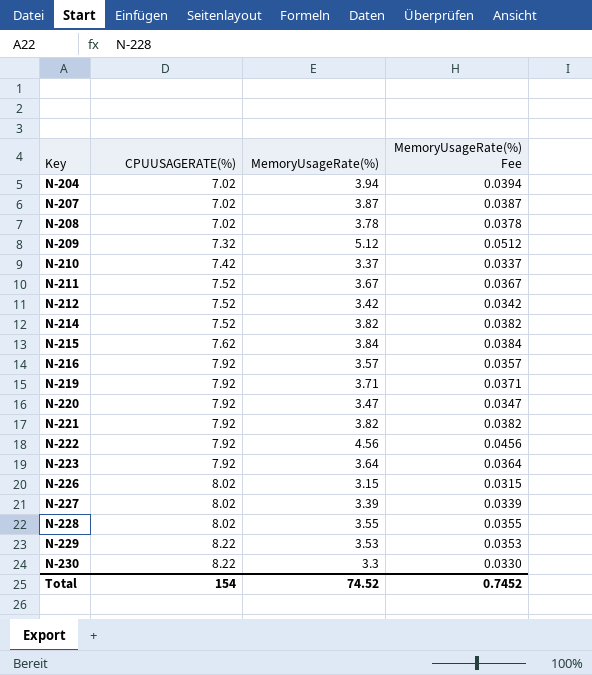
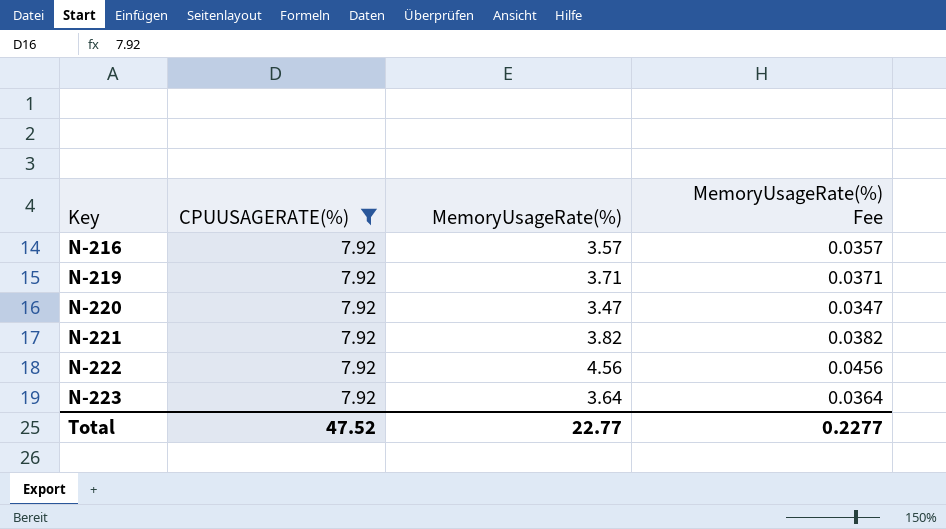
filter: none -> CPUUSAGERATE(%) = 7.92
Total | CPUUSAGERATE(%): 154 -> 47.52
Total | MemoryUsageRate(%): 74.52 -> 22.77
Total | MemoryUsageRate(%) Fee: 0.7452 -> 0.2277

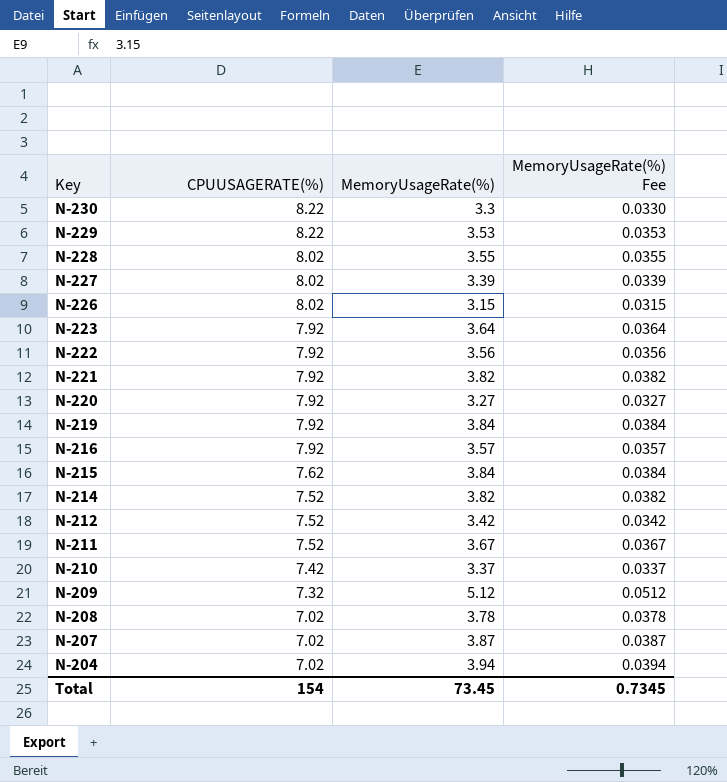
filter: CPUUSAGERATE(%) = 7.92 -> none
row order: Key ascending -> Key descending
N-222 | MemoryUsageRate(%): 4.56 -> 3.56
N-222 | MemoryUsageRate(%) Fee: 0.0456 -> 0.0356
N-220 | MemoryUsageRate(%): 3.47 -> 3.27
N-220 | MemoryUsageRate(%) Fee: 0.0347 -> 0.0327
N-219 | MemoryUsageRate(%): 3.71 -> 3.84
N-219 | MemoryUsageRate(%) Fee: 0.0371 -> 0.0384
Total | CPUUSAGERATE(%): 47.52 -> 154
Total | MemoryUsageRate(%): 22.77 -> 73.45
Total | MemoryUsageRate(%) Fee: 0.2277 -> 0.7345

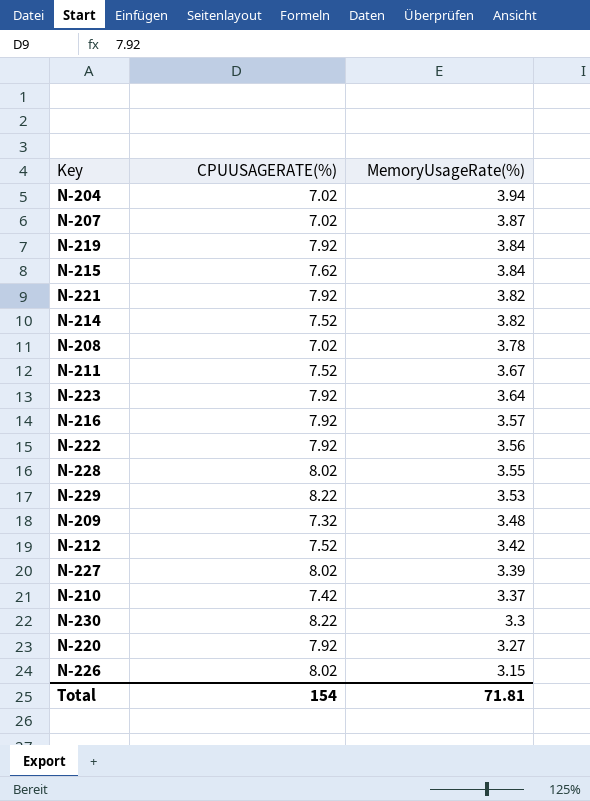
row order: Key descending -> MemoryUsageRate(%) descending
column MemoryUsageRate(%) Fee | formula: [MemoryUsageRate(%)] * 0.01 -> none
N-209 | MemoryUsageRate(%): 5.12 -> 3.48
Total | MemoryUsageRate(%): 73.45 -> 71.81

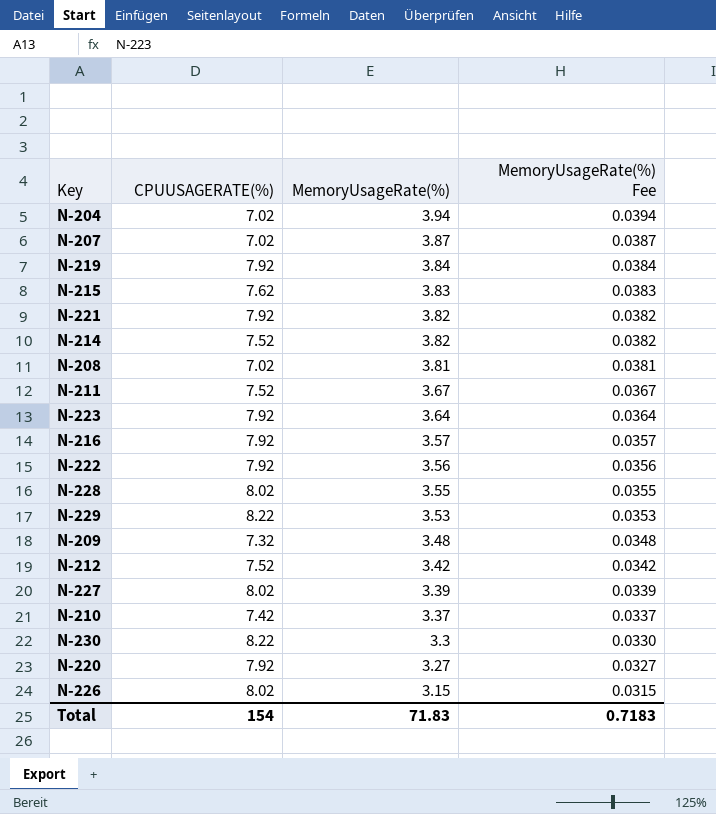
column MemoryUsageRate(%) Fee | formula: none -> [MemoryUsageRate(%)] * 0.01
N-215 | MemoryUsageRate(%): 3.84 -> 3.83
N-208 | MemoryUsageRate(%): 3.78 -> 3.81
Total | MemoryUsageRate(%): 71.81 -> 71.83

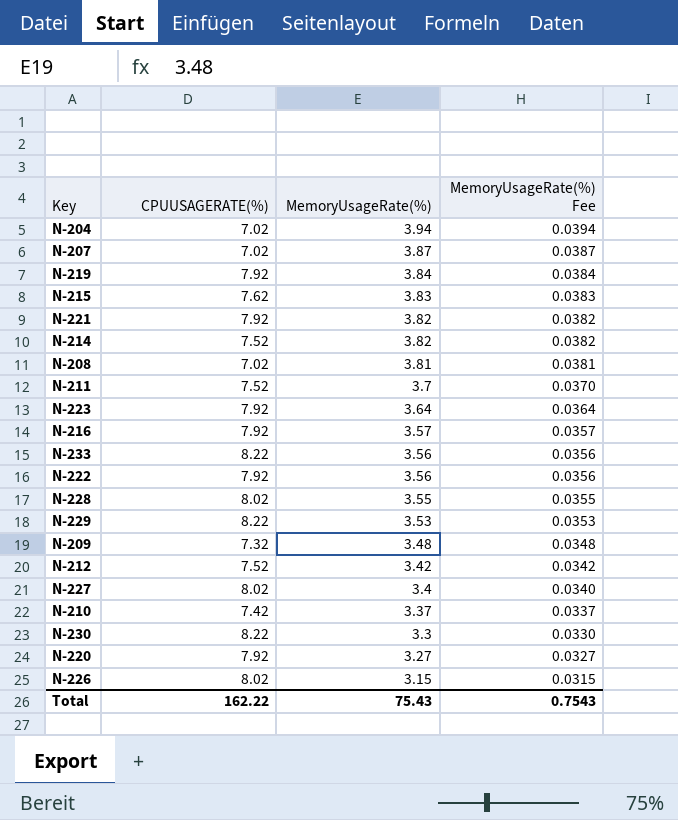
N-211 | MemoryUsageRate(%): 3.67 -> 3.7
N-211 | MemoryUsageRate(%) Fee: 0.0367 -> 0.0370
row N-233: none -> 8.22 | 3.56 | 0.0356
N-227 | MemoryUsageRate(%): 3.39 -> 3.4
N-227 | MemoryUsageRate(%) Fee: 0.0339 -> 0.0340
Total | CPUUSAGERATE(%): 154 -> 162.22
Total | MemoryUsageRate(%): 71.83 -> 75.43
Total | MemoryUsageRate(%) Fee: 0.7183 -> 0.7543

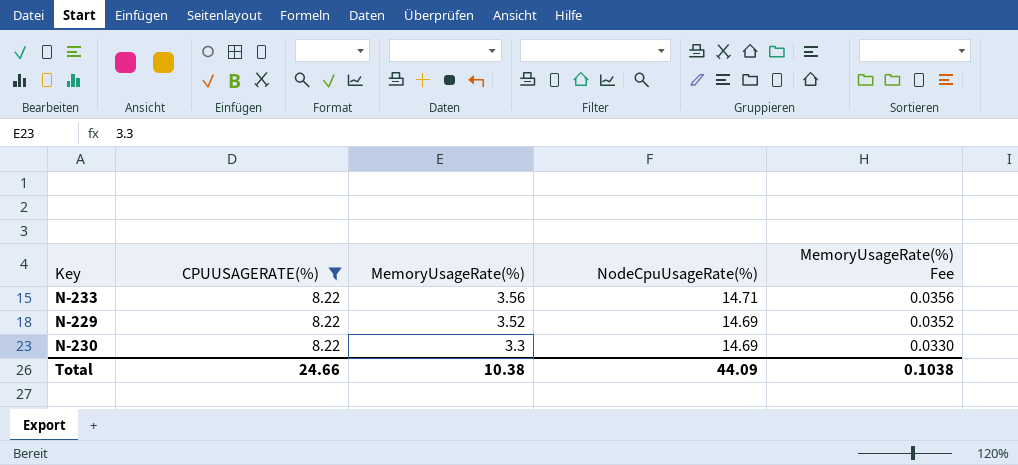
filter: none -> CPUUSAGERATE(%) = 8.22
column NodeCpuUsageRate(%) | position: none -> 4
N-229 | MemoryUsageRate(%): 3.53 -> 3.52
N-229 | MemoryUsageRate(%) Fee: 0.0353 -> 0.0352
Total | CPUUSAGERATE(%): 162.22 -> 24.66
Total | MemoryUsageRate(%): 75.43 -> 10.38
Total | MemoryUsageRate(%) Fee: 0.7543 -> 0.1038

